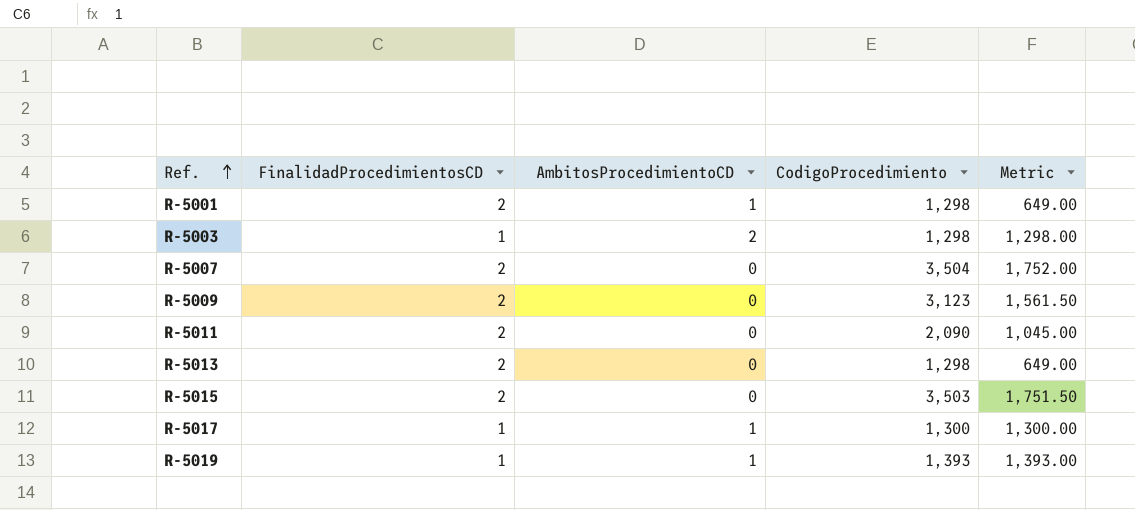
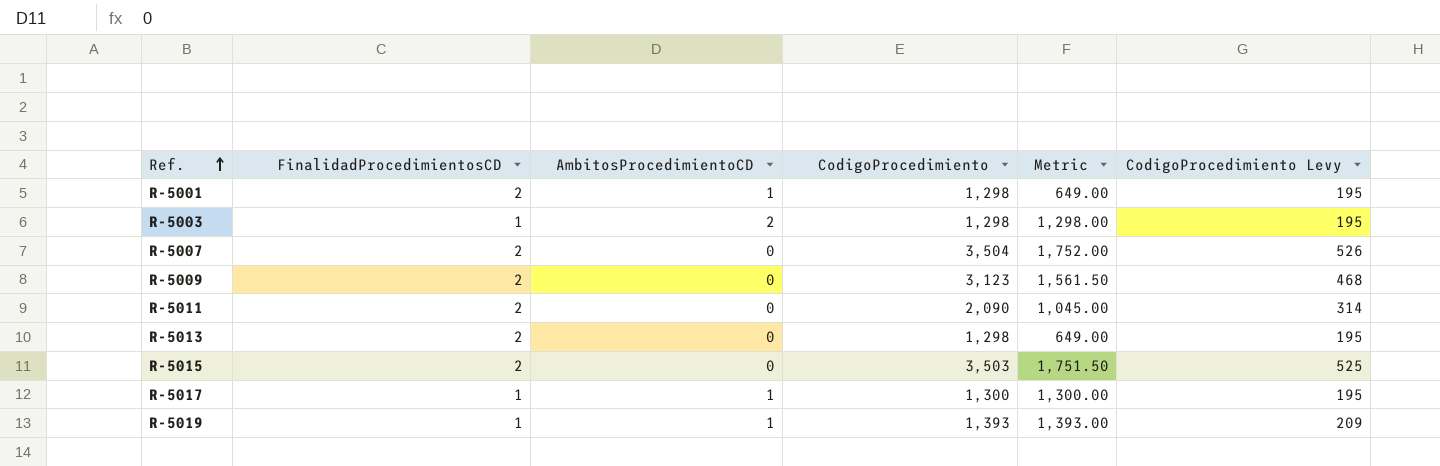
column CodigoProcedimiento Levy | formula: none -> [CodigoProcedimiento] * 0.15

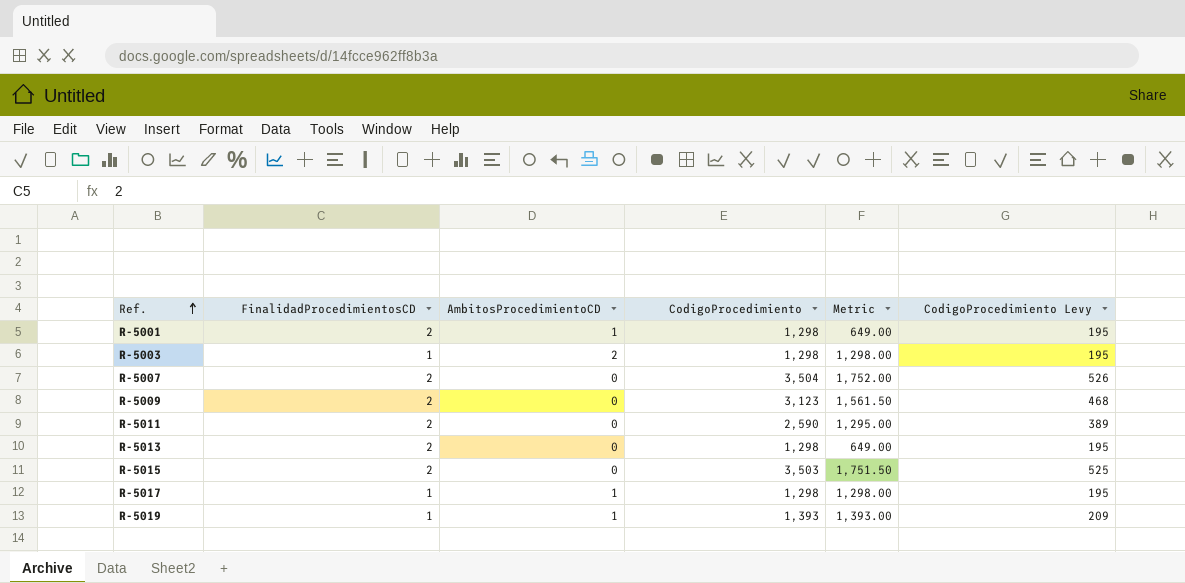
R-5011 | CodigoProcedimiento: 2,090 -> 2,590
R-5011 | Metric: 1,045.00 -> 1,295.00
R-5011 | CodigoProcedimiento Levy: 314 -> 389
R-5017 | CodigoProcedimiento: 1,300 -> 1,298
R-5017 | Metric: 1,300.00 -> 1,298.00

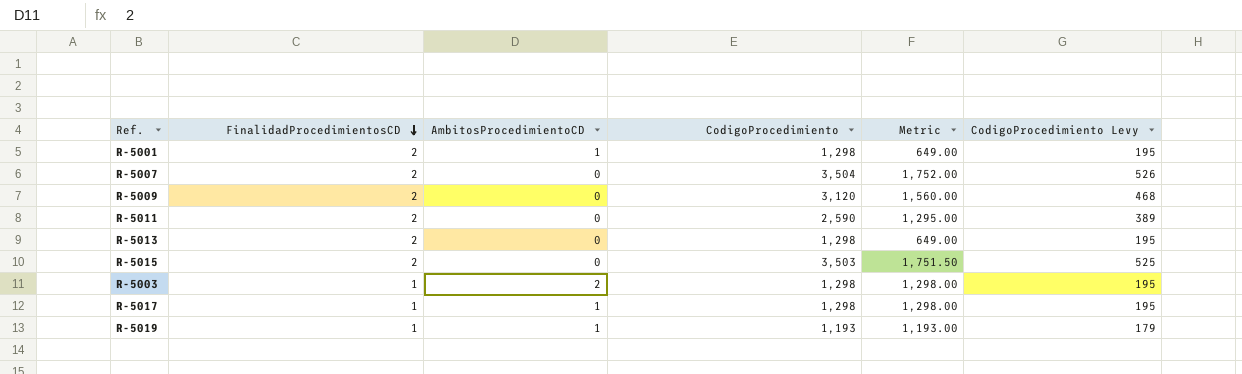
row order: Ref. ascending -> FinalidadProcedimientosCD descending
R-5009 | CodigoProcedimiento: 3,123 -> 3,120
R-5009 | Metric: 1,561.50 -> 1,560.00
R-5019 | CodigoProcedimiento: 1,393 -> 1,193
R-5019 | Metric: 1,393.00 -> 1,193.00
R-5019 | CodigoProcedimiento Levy: 209 -> 179

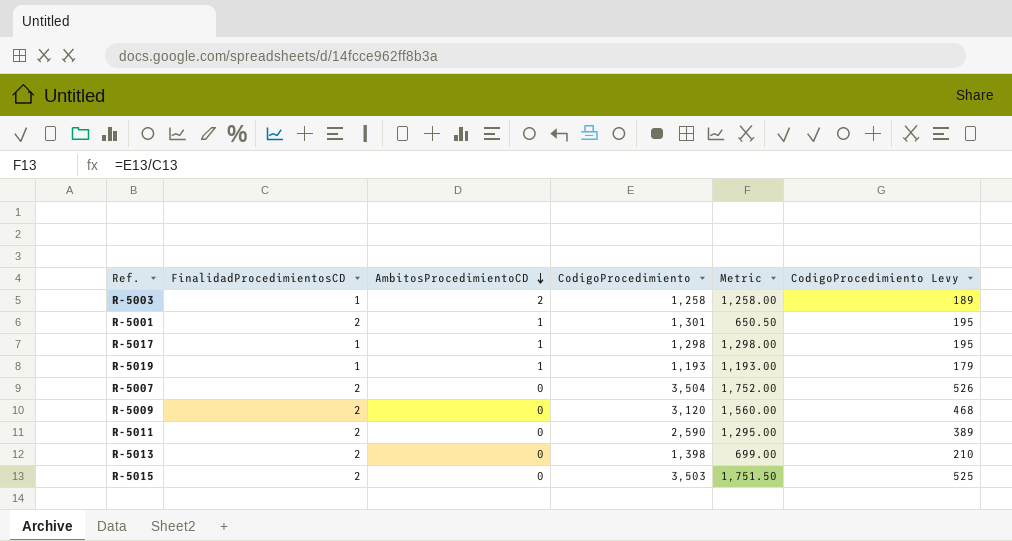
row order: FinalidadProcedimientosCD descending -> AmbitosProcedimientoCD descending
R-5003 | CodigoProcedimiento: 1,298 -> 1,258
R-5003 | Metric: 1,298.00 -> 1,258.00
R-5003 | CodigoProcedimiento Levy: 195 -> 189
R-5001 | CodigoProcedimiento: 1,298 -> 1,301
R-5001 | Metric: 649.00 -> 650.50
R-5013 | CodigoProcedimiento: 1,298 -> 1,398
R-5013 | Metric: 649.00 -> 699.00
R-5013 | CodigoProcedimiento Levy: 195 -> 210

